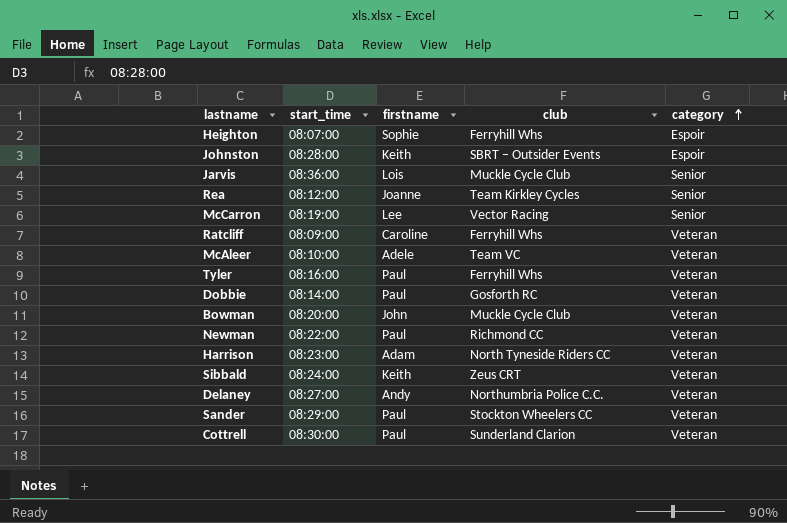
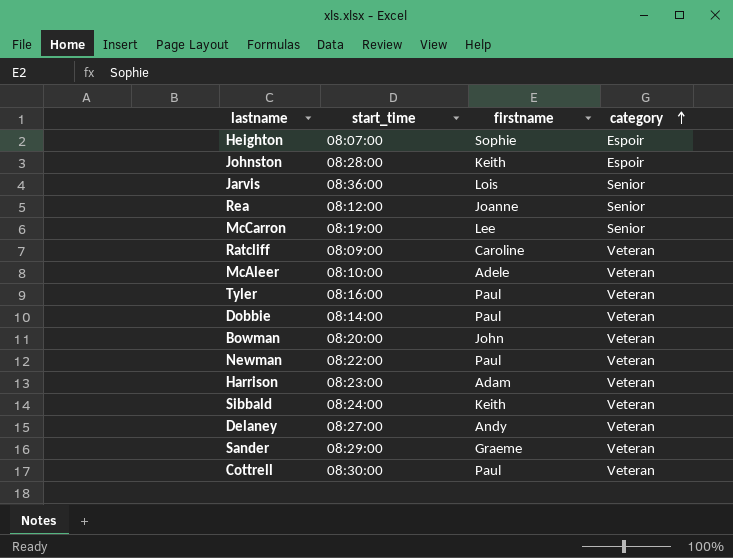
column club | position: 4 -> none
Sander | firstname: Paul -> Graeme

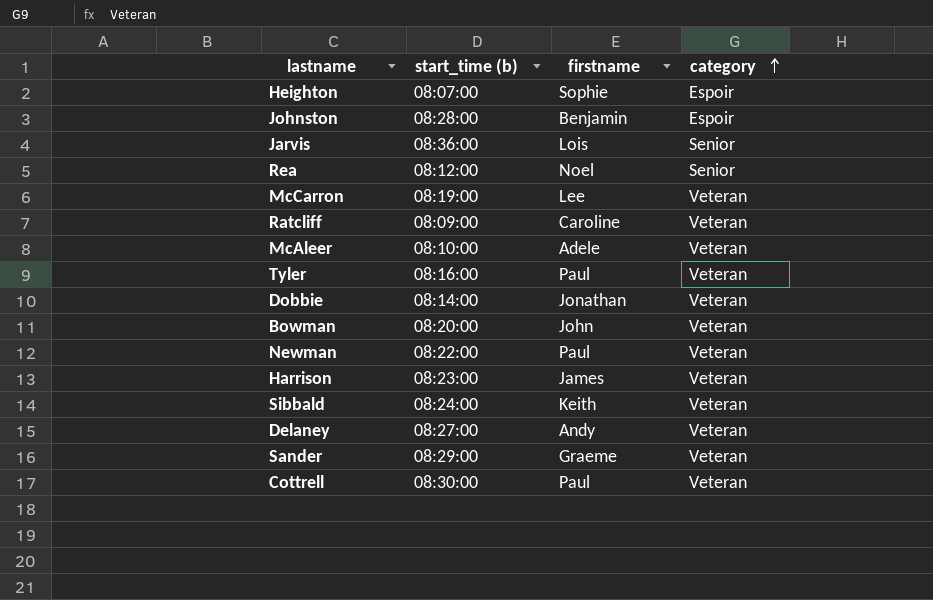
column name: start_time -> start_time (b)
Johnston | firstname: Keith -> Benjamin
Rea | firstname: Joanne -> Noel
McCarron | category: Senior -> Veteran
Dobbie | firstname: Paul -> Jonathan
Harrison | firstname: Adam -> James

